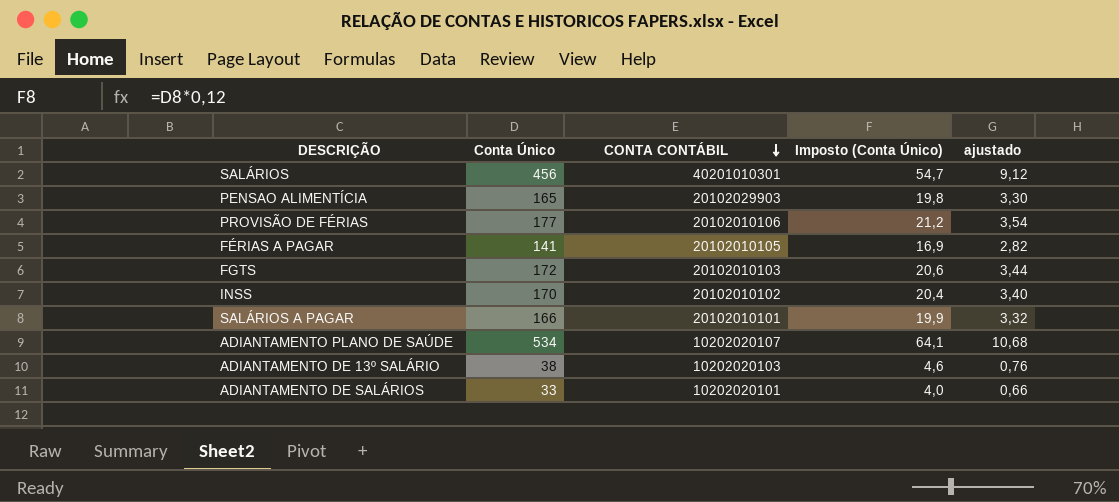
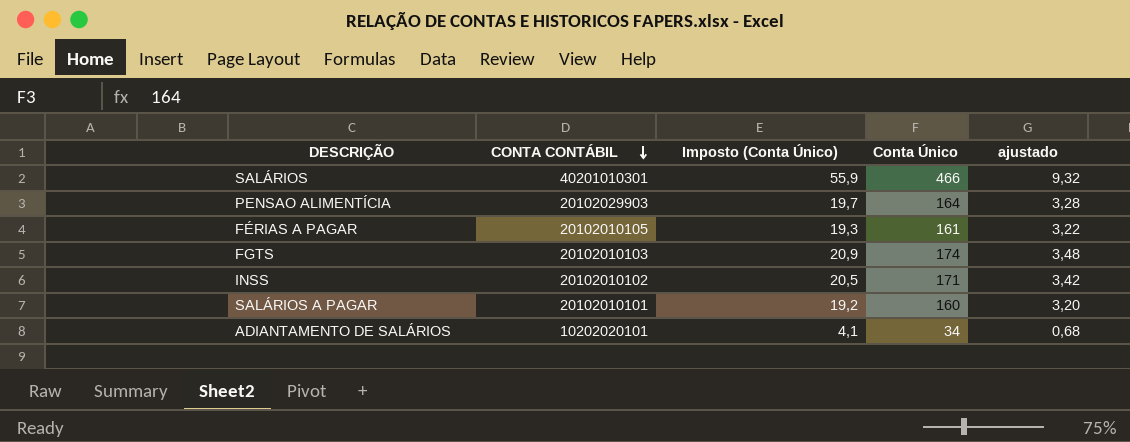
column Conta Único | position: 2 -> 4
row PROVISÃO DE FÉRIAS: 177 | 20102010106 | 21,2 | 3,54 -> none
row ADIANTAMENTO PLANO DE SAÚDE: 534 | 10202020107 | 64,1 | 10,68 -> none
row ADIANTAMENTO DE 13º SALÁRIO: 38 | 10202020103 | 4,6 | 0,76 -> none
SALÁRIOS | Imposto (Conta Único): 54,7 -> 55,9
SALÁRIOS | Conta Único: 456 -> 466
SALÁRIOS | ajustado: 9,12 -> 9,32
PENSAO ALIMENTÍCIA | Imposto (Conta Único): 19,8 -> 19,7
PENSAO ALIMENTÍCIA | Conta Único: 165 -> 164
PENSAO ALIMENTÍCIA | ajustado: 3,30 -> 3,28
FÉRIAS A PAGAR | Imposto (Conta Único): 16,9 -> 19,3
FÉRIAS A PAGAR | Conta Único: 141 -> 161
FÉRIAS A PAGAR | ajustado: 2,82 -> 3,22
FGTS | Imposto (Conta Único): 20,6 -> 20,9
FGTS | Conta Único: 172 -> 174
FGTS | ajustado: 3,44 -> 3,48
INSS | Imposto (Conta Único): 20,4 -> 20,5
INSS | Conta Único: 170 -> 171
INSS | ajustado: 3,40 -> 3,42
SALÁRIOS A PAGAR | Imposto (Conta Único): 19,9 -> 19,2
SALÁRIOS A PAGAR | Conta Único: 166 -> 160
SALÁRIOS A PAGAR | ajustado: 3,32 -> 3,20
ADIANTAMENTO DE SALÁRIOS | Imposto (Conta Único): 4,0 -> 4,1
ADIANTAMENTO DE SALÁRIOS | Conta Único: 33 -> 34
ADIANTAMENTO DE SALÁRIOS | ajustado: 0,66 -> 0,68

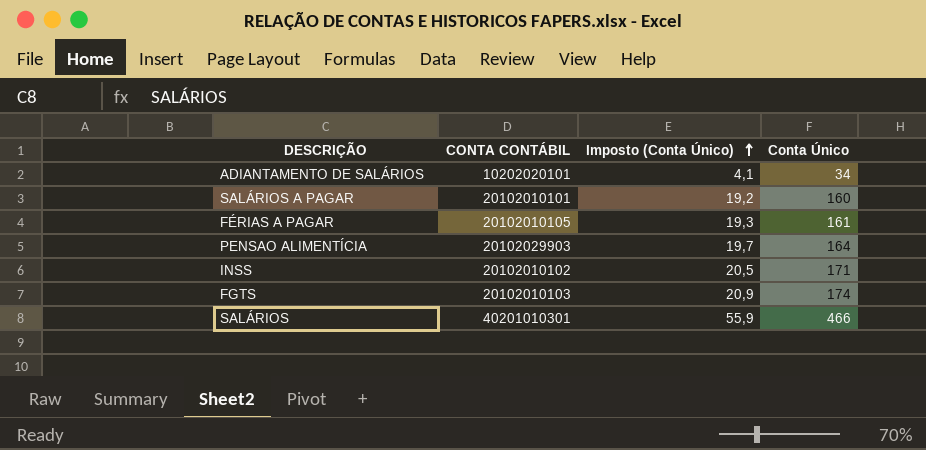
row order: CONTA CONTÁBIL descending -> Imposto (Conta Único) ascending
column ajustado | formula: [Conta Único] * 0,02 -> none

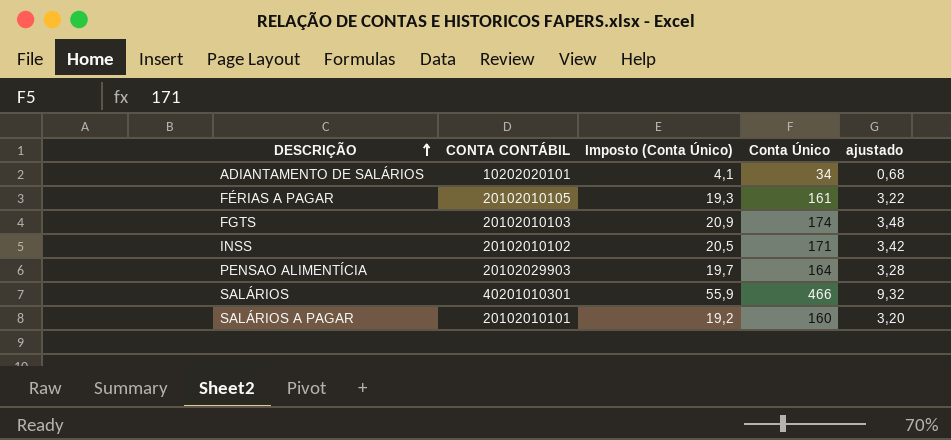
row order: Imposto (Conta Único) ascending -> DESCRIÇÃO ascending
column ajustado | formula: none -> [Conta Único] * 0,02

